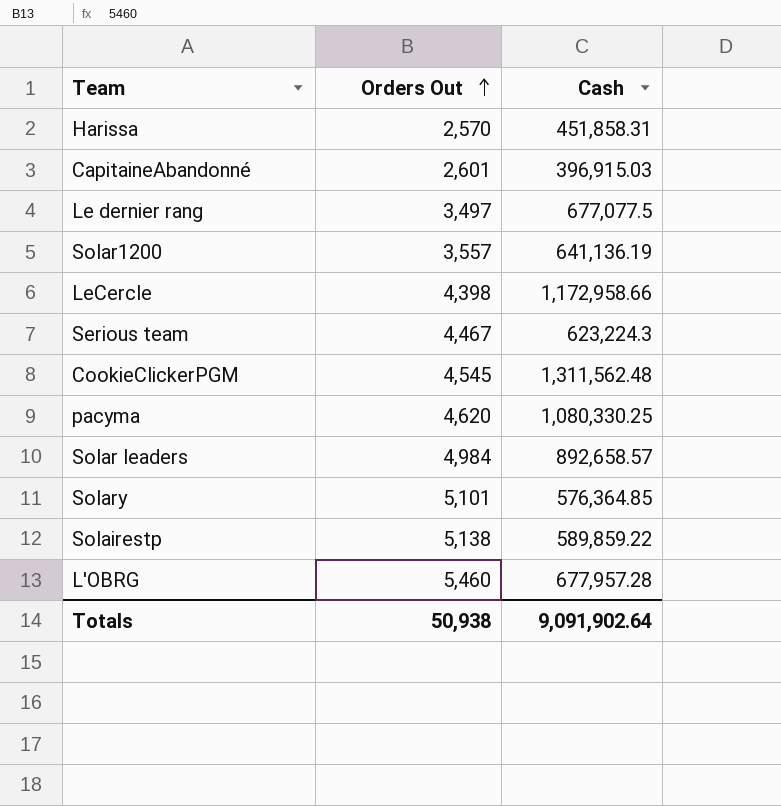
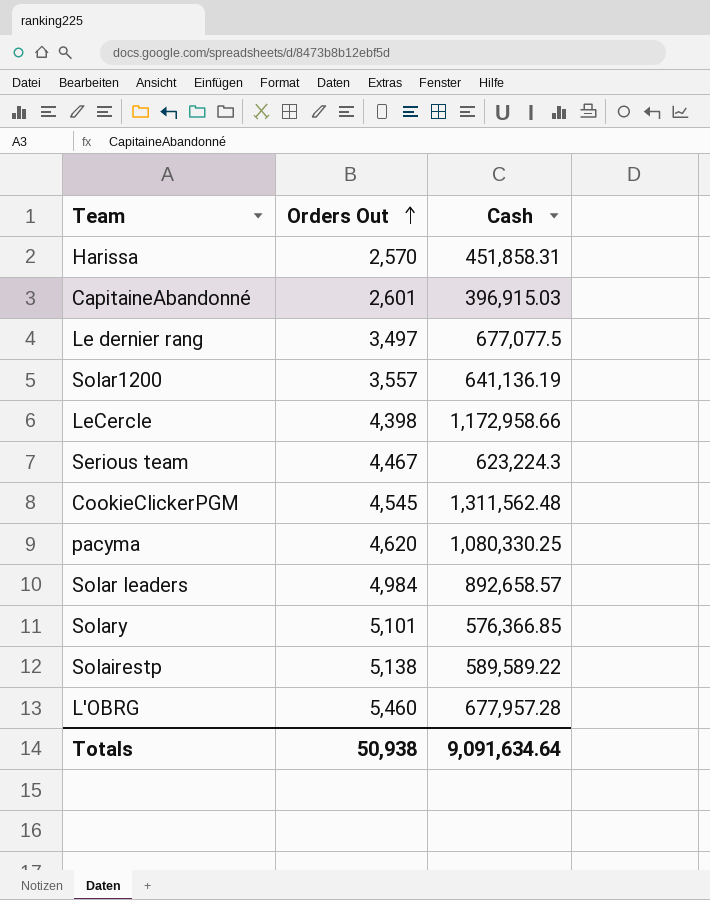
Solary | Cash: 576,364.85 -> 576,366.85
Solairestp | Cash: 589,859.22 -> 589,589.22
Totals | Cash: 9,091,902.64 -> 9,091,634.64

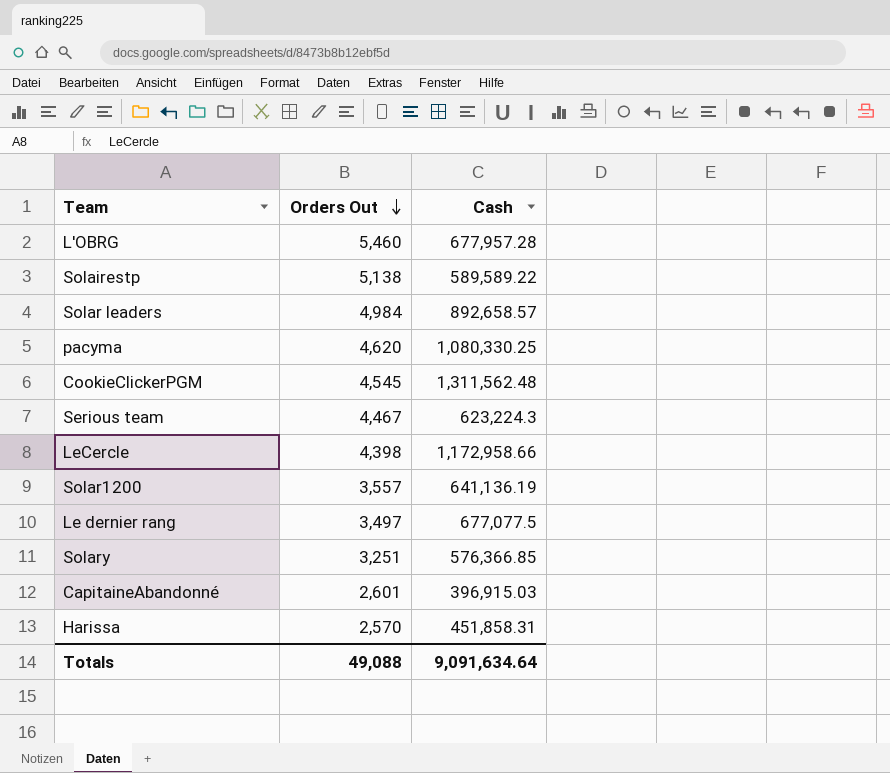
row order: Orders Out ascending -> Orders Out descending
Solary | Orders Out: 5,101 -> 3,251
Totals | Orders Out: 50,938 -> 49,088

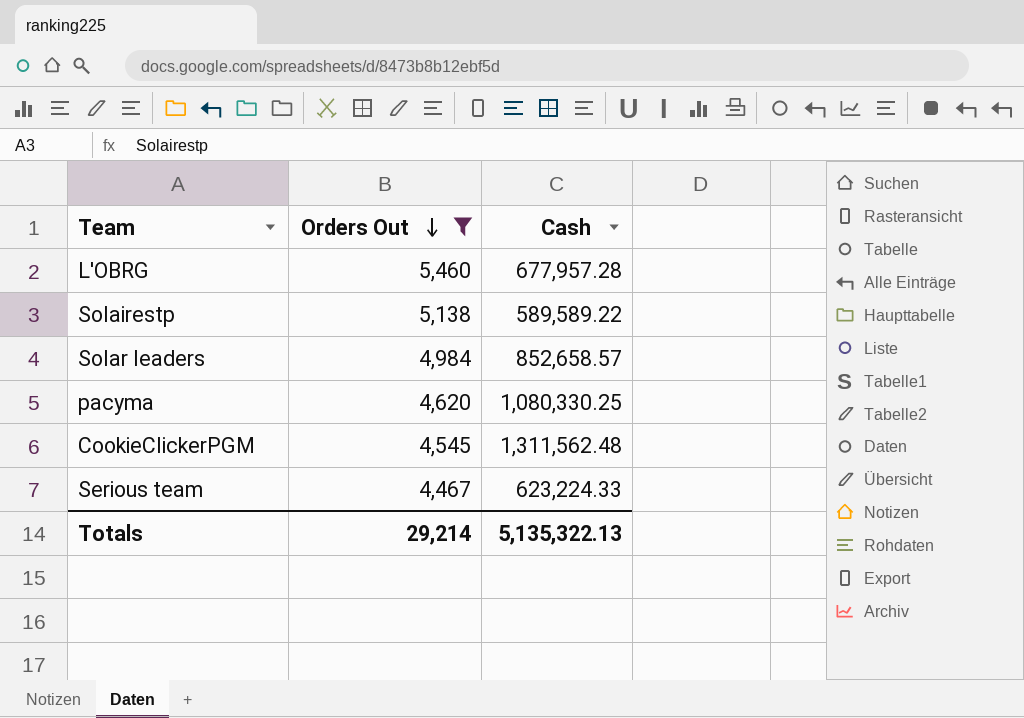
filter: none -> Orders Out >= 4,467
Solar leaders | Cash: 892,658.57 -> 852,658.57
Serious team | Cash: 623,224.3 -> 623,224.33
Totals | Orders Out: 49,088 -> 29,214
Totals | Cash: 9,091,634.64 -> 5,135,322.13

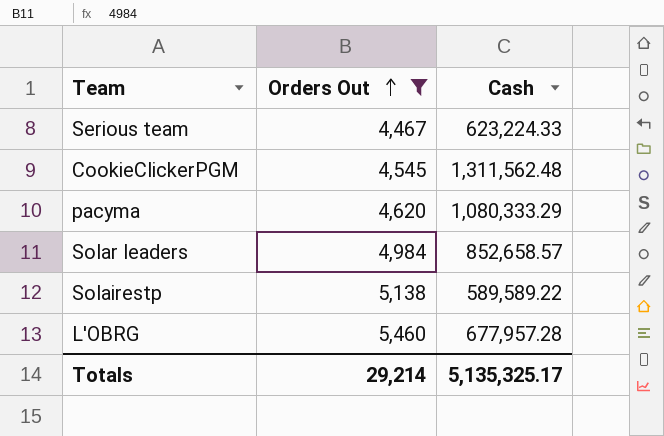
row order: Orders Out descending -> Orders Out ascending
pacyma | Cash: 1,080,330.25 -> 1,080,333.29
Totals | Cash: 5,135,322.13 -> 5,135,325.17

